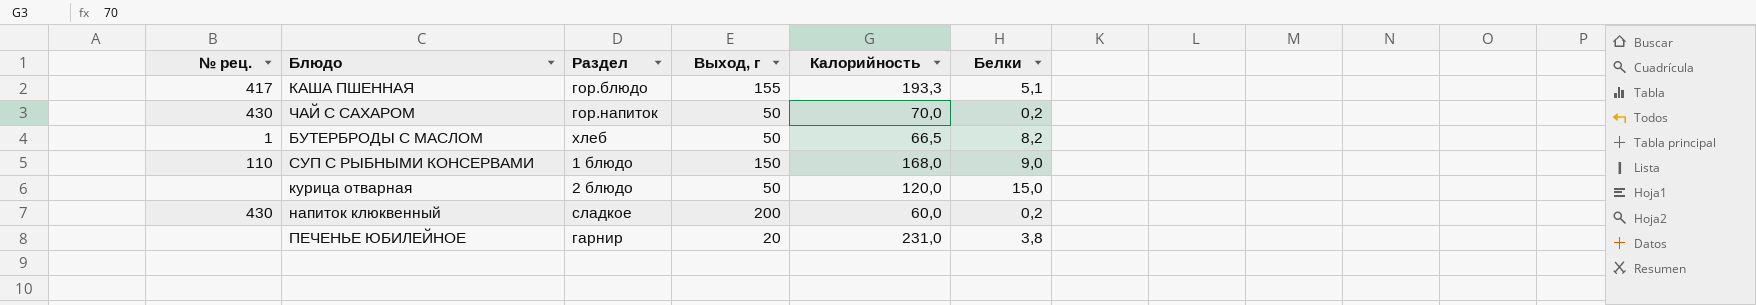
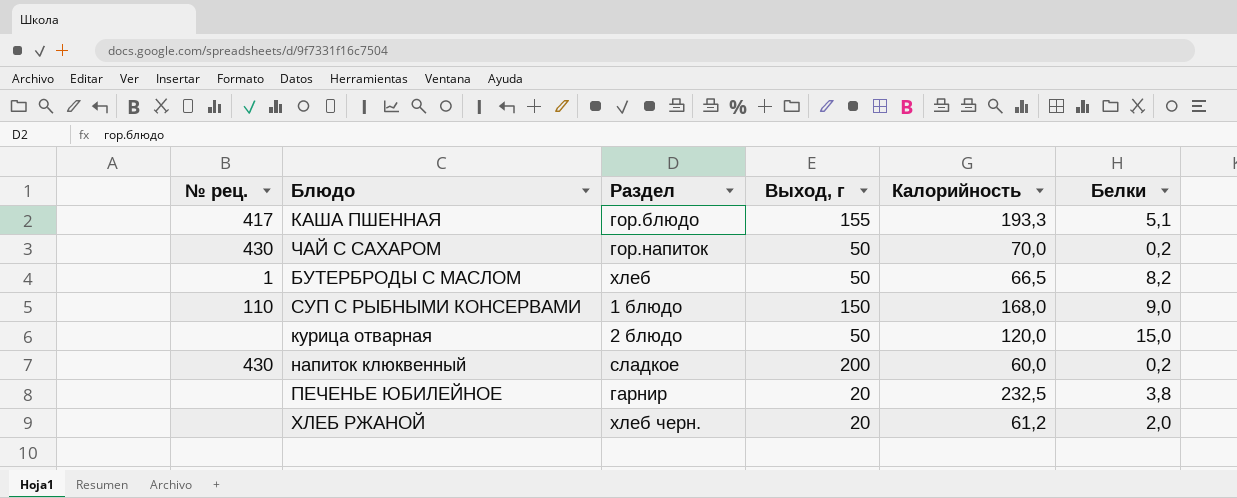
ПЕЧЕНЬЕ ЮБИЛЕЙНОЕ | Калорийность: 231,0 -> 232,5
row ХЛЕБ РЖАНОЙ: none -> none | хлеб черн. | 20 | 61,2 | 2,0

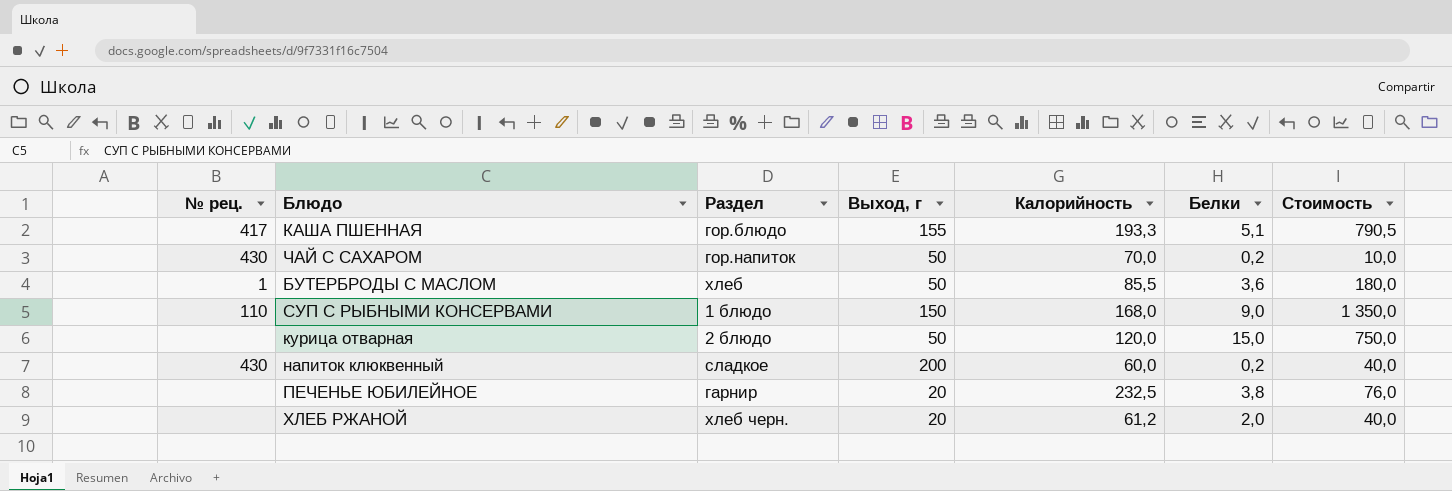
column Стоимость | formula: none -> [Выход, г] * [Белки]
БУТЕРБРОДЫ С МАСЛОМ | Калорийность: 66,5 -> 85,5
БУТЕРБРОДЫ С МАСЛОМ | Белки: 8,2 -> 3,6

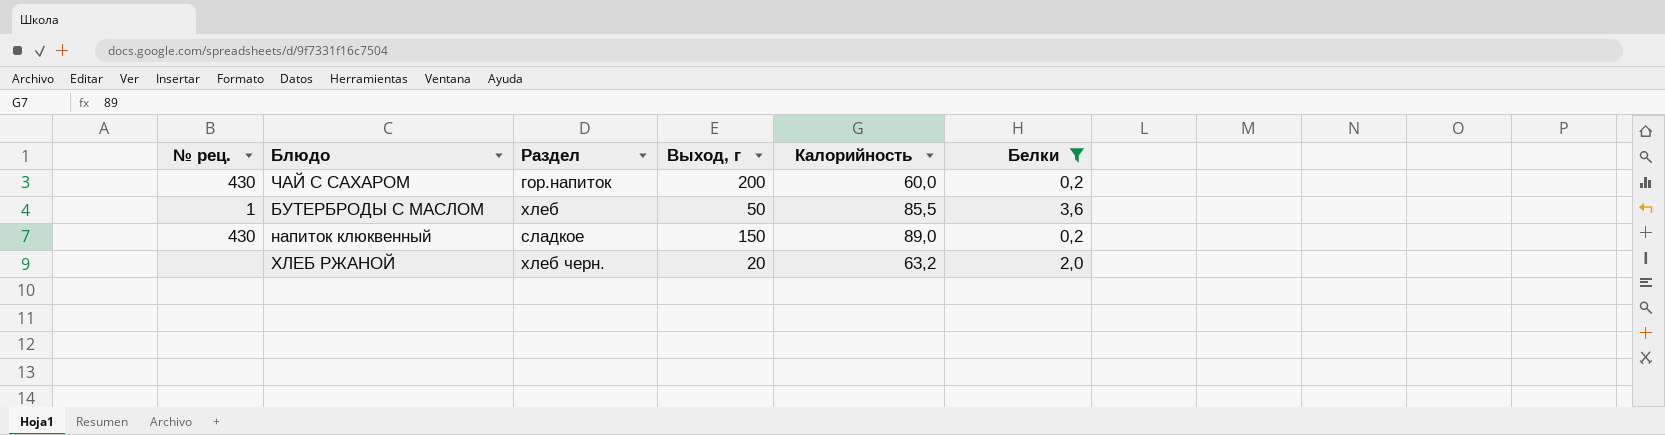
filter: none -> Белки <= 3,6
column Стоимость | formula: [Выход, г] * [Белки] -> none
ЧАЙ С САХАРОМ | Выход, г: 50 -> 200
ЧАЙ С САХАРОМ | Калорийность: 70,0 -> 60,0
напиток клюквенный | Выход, г: 200 -> 150
напиток клюквенный | Калорийность: 60,0 -> 89,0
ХЛЕБ РЖАНОЙ | Калорийность: 61,2 -> 63,2

